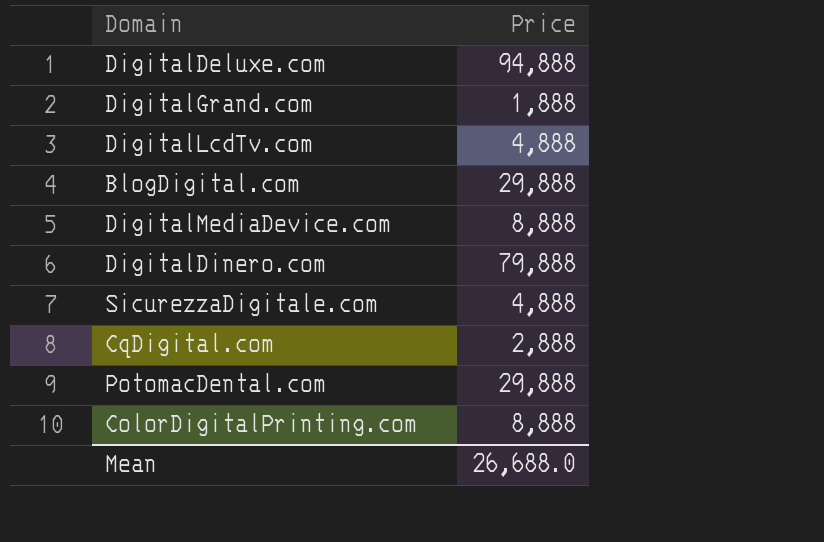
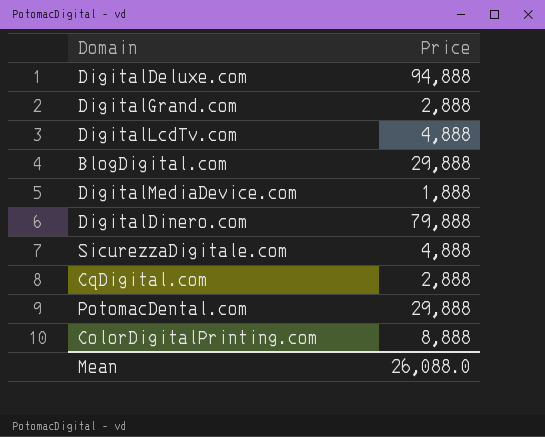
DigitalGrand.com | Price: 1,888 -> 2,888
DigitalMediaDevice.com | Price: 8,888 -> 1,888
Mean | Price: 26,688.0 -> 26,088.0

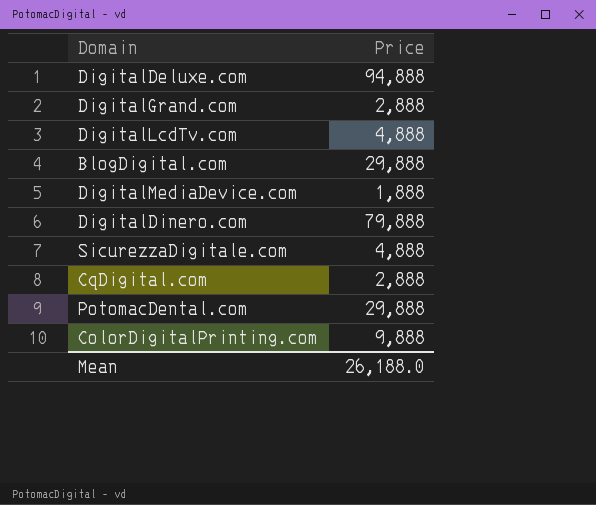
ColorDigitalPrinting.com | Price: 8,888 -> 9,888
Mean | Price: 26,088.0 -> 26,188.0

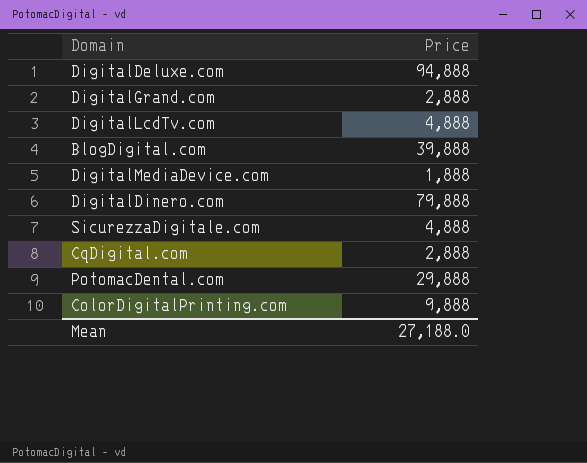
BlogDigital.com | Price: 29,888 -> 39,888
Mean | Price: 26,188.0 -> 27,188.0

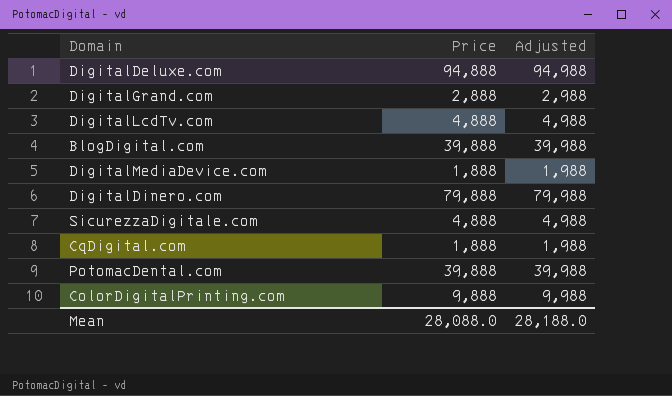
column Adjusted | formula: none -> [Price] + 100
CqDigital.com | Price: 2,888 -> 1,888
PotomacDental.com | Price: 29,888 -> 39,888
Mean | Price: 27,188.0 -> 28,088.0

